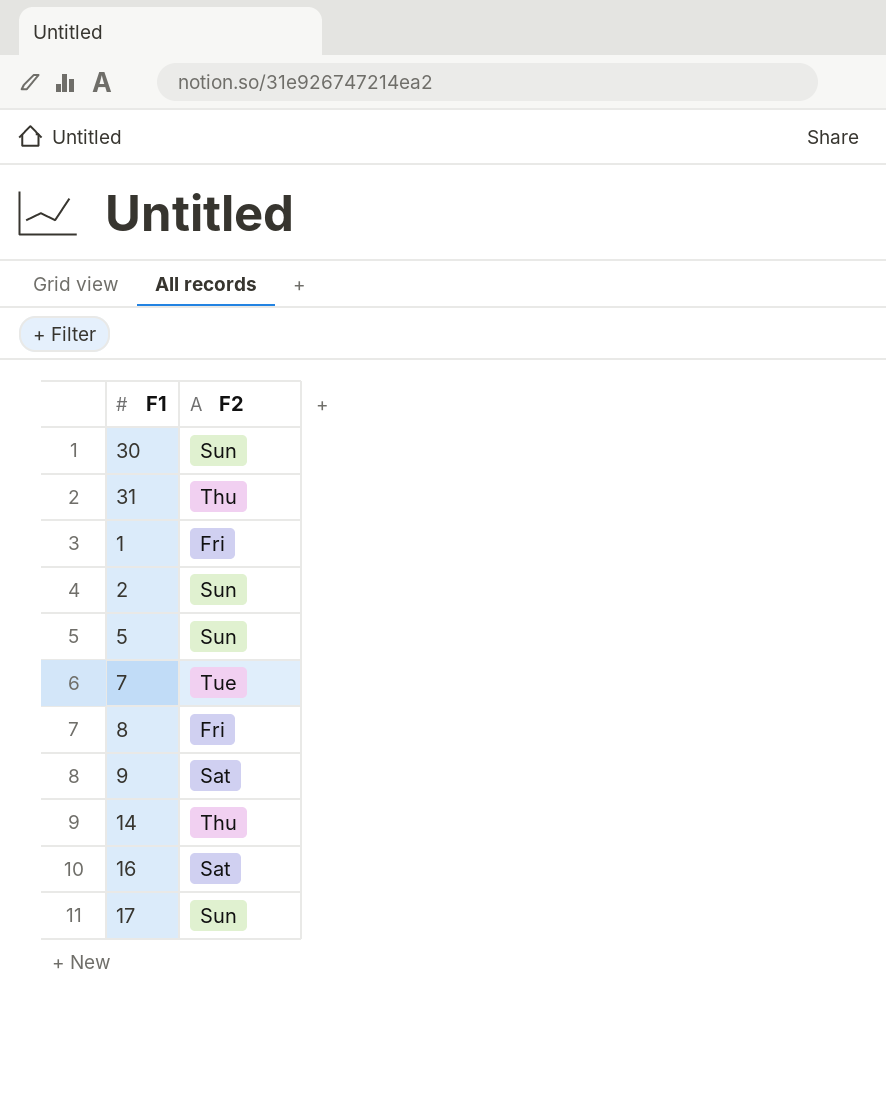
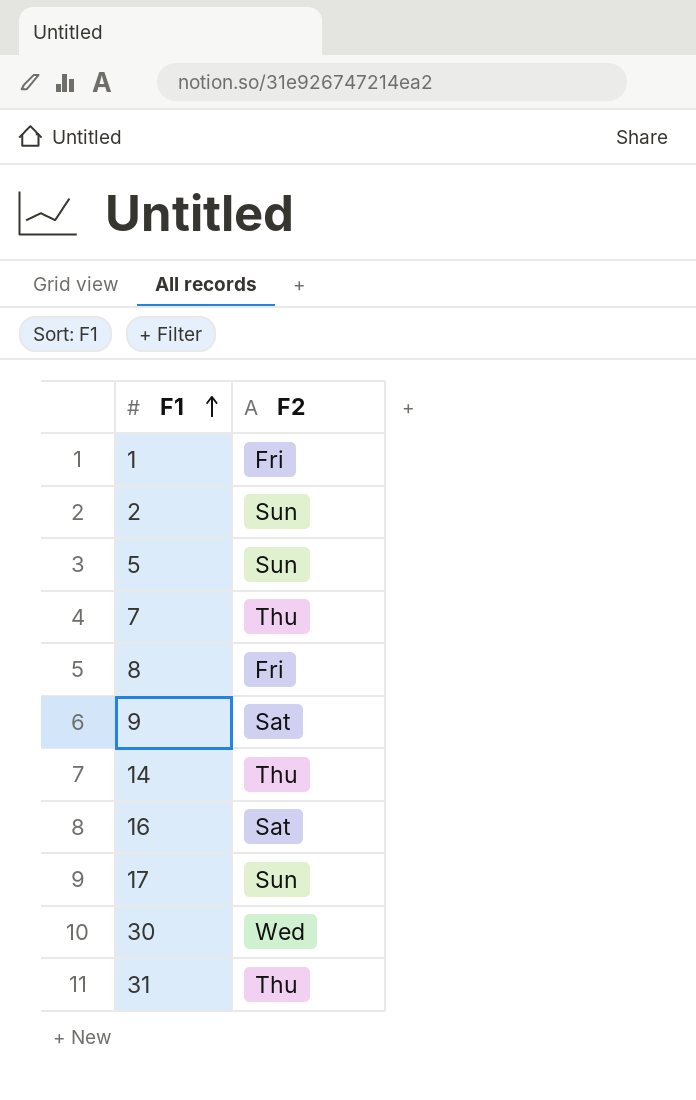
row order: none -> F1 ascending
7 | F2: Tue -> Thu
30 | F2: Sun -> Wed

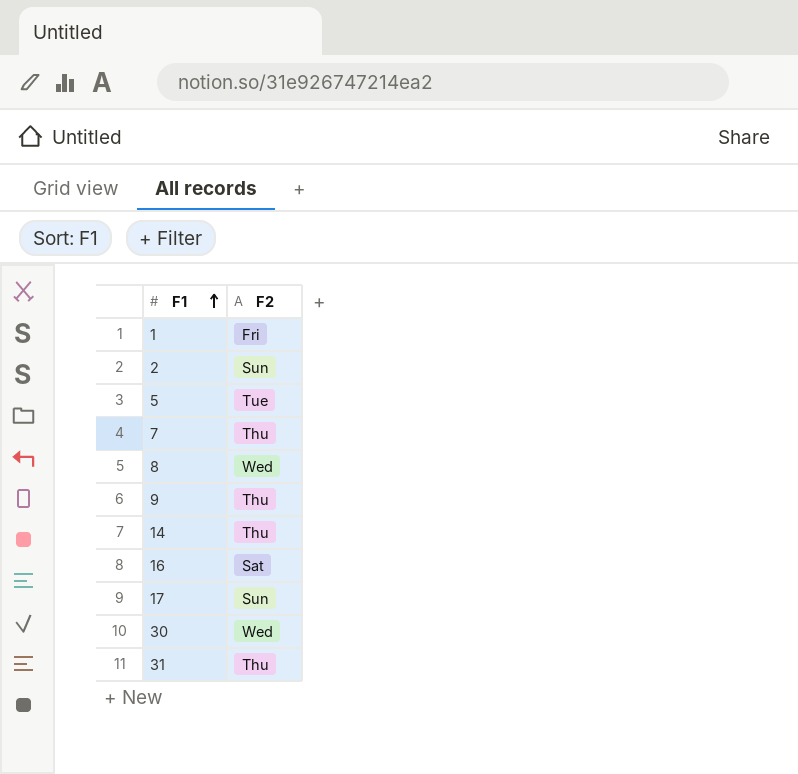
5 | F2: Sun -> Tue
8 | F2: Fri -> Wed
9 | F2: Sat -> Thu

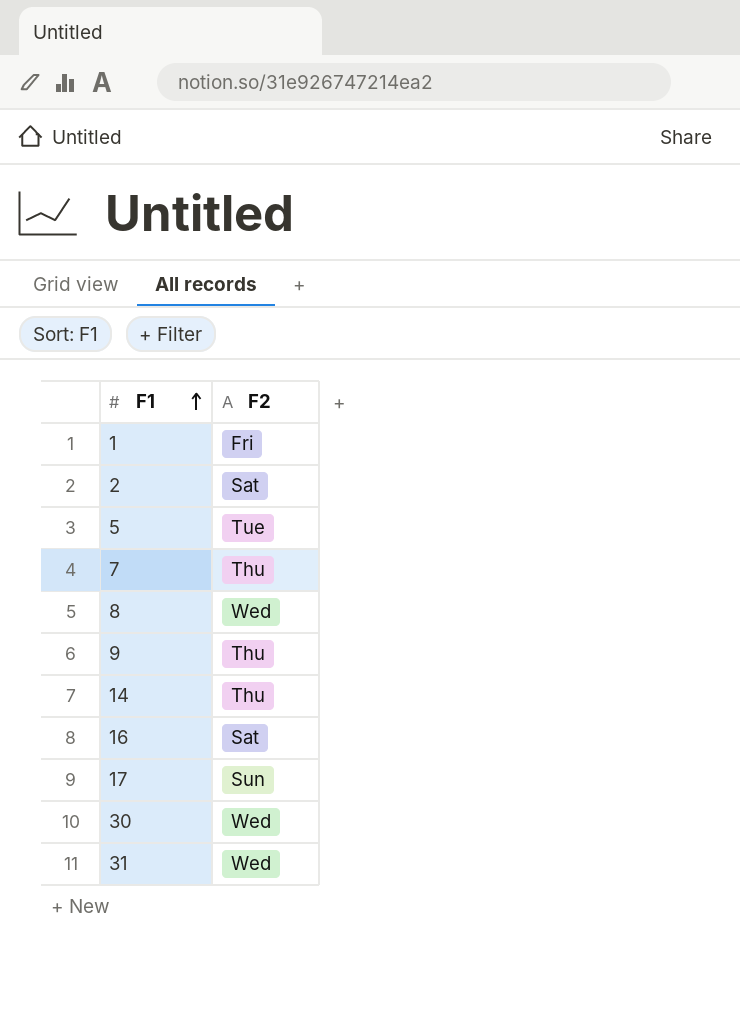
2 | F2: Sun -> Sat
31 | F2: Thu -> Wed

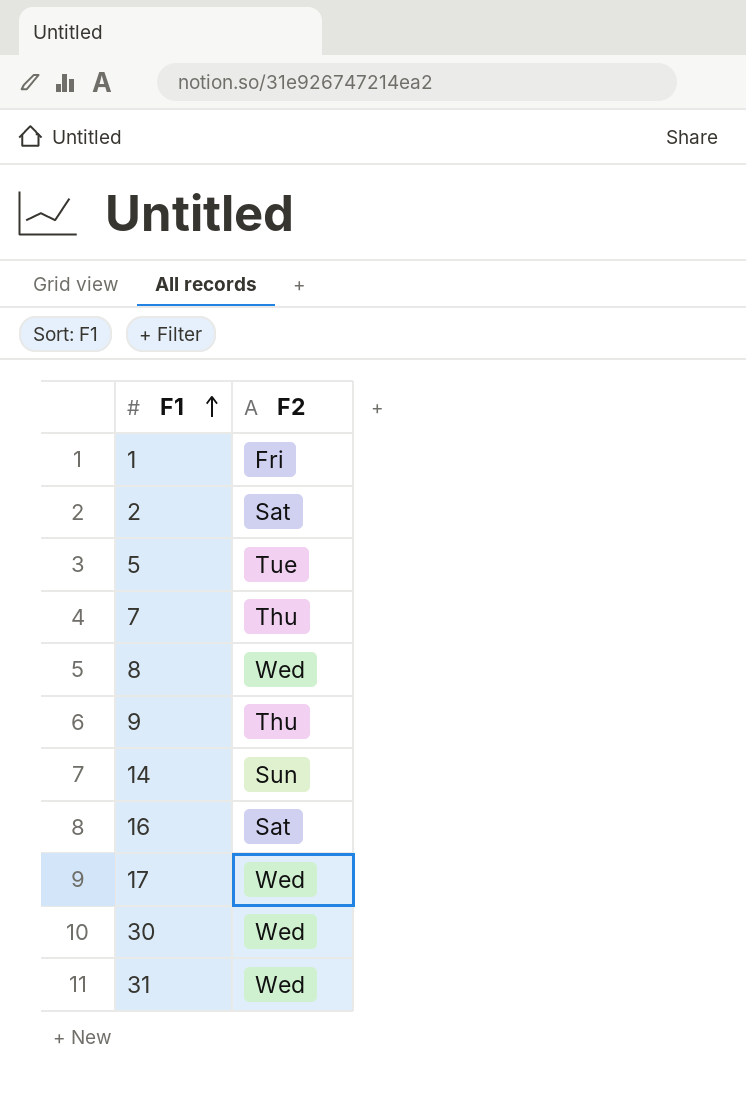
14 | F2: Thu -> Sun
17 | F2: Sun -> Wed

